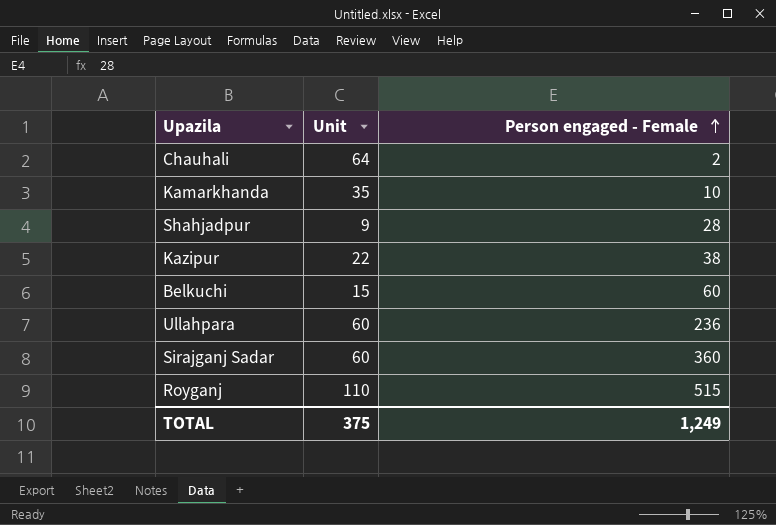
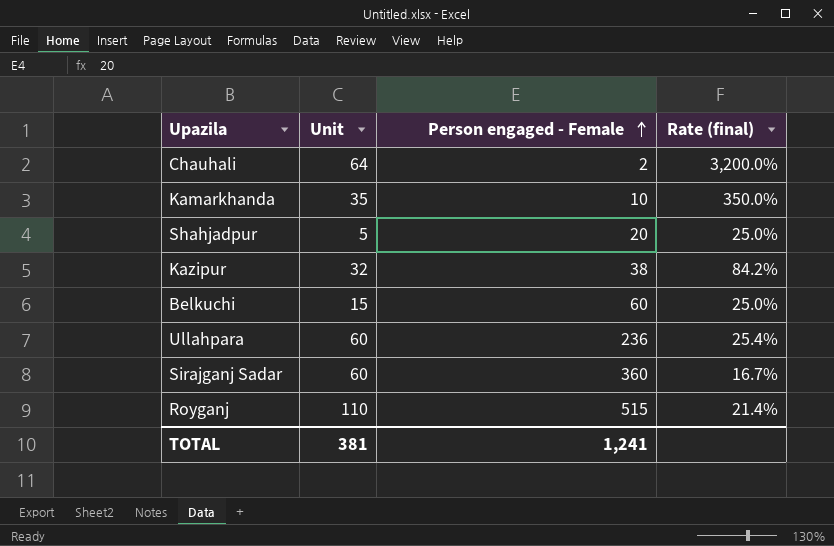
column Rate (final) | formula: none -> [Unit] / [Person engaged - Female]
Shahjadpur | Unit: 9 -> 5
Shahjadpur | Person engaged - Female: 28 -> 20
Kazipur | Unit: 22 -> 32
TOTAL | Unit: 375 -> 381
TOTAL | Person engaged - Female: 1,249 -> 1,241

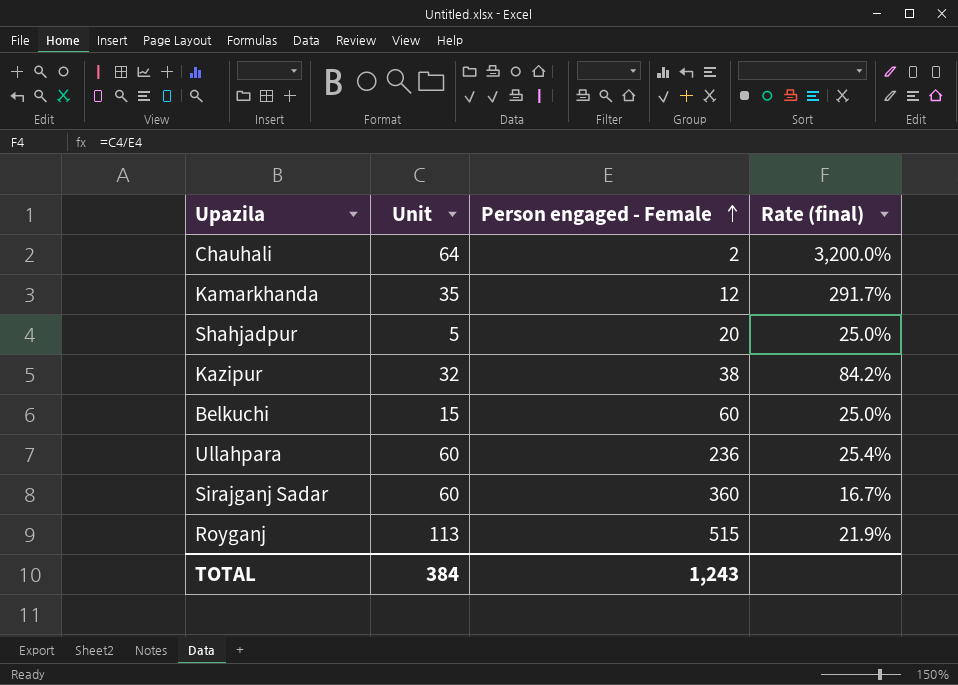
Kamarkhanda | Person engaged - Female: 10 -> 12
Kamarkhanda | Rate (final): 350.0% -> 291.7%
Royganj | Unit: 110 -> 113
Royganj | Rate (final): 21.4% -> 21.9%
TOTAL | Unit: 381 -> 384
TOTAL | Person engaged - Female: 1,241 -> 1,243

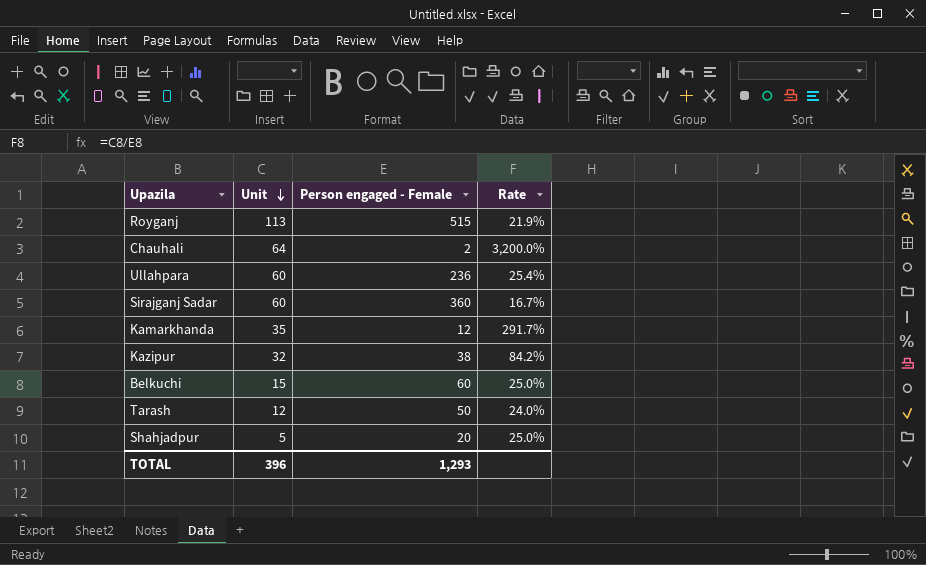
row order: Person engaged - Female ascending -> Unit descending
column name: Rate (final) -> Rate
row Tarash: none -> 12 | 50 | 24.0%
TOTAL | Unit: 384 -> 396
TOTAL | Person engaged - Female: 1,243 -> 1,293

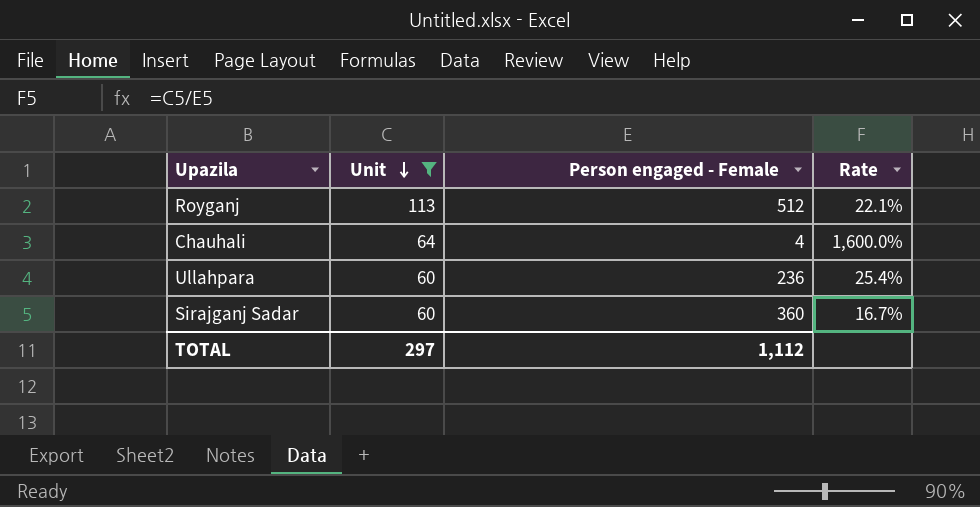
filter: none -> Unit >= 60
Royganj | Person engaged - Female: 515 -> 512
Royganj | Rate: 21.9% -> 22.1%
Chauhali | Person engaged - Female: 2 -> 4
Chauhali | Rate: 3,200.0% -> 1,600.0%
TOTAL | Unit: 396 -> 297
TOTAL | Person engaged - Female: 1,293 -> 1,112

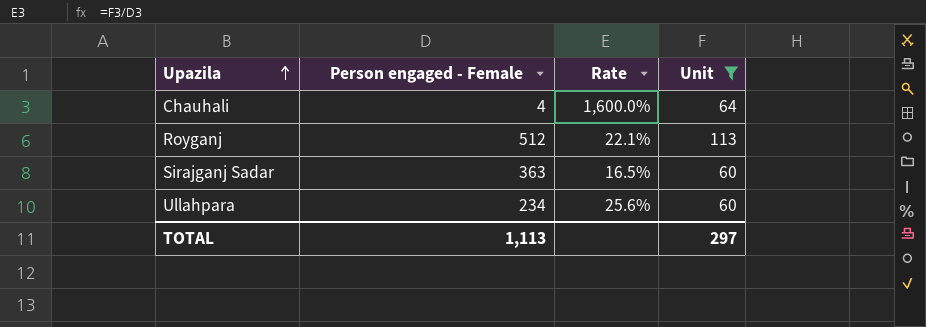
row order: Unit descending -> Upazila ascending
column Unit | position: 2 -> 4
Sirajganj Sadar | Person engaged - Female: 360 -> 363
Sirajganj Sadar | Rate: 16.7% -> 16.5%
Ullahpara | Person engaged - Female: 236 -> 234
Ullahpara | Rate: 25.4% -> 25.6%
TOTAL | Person engaged - Female: 1,112 -> 1,113

